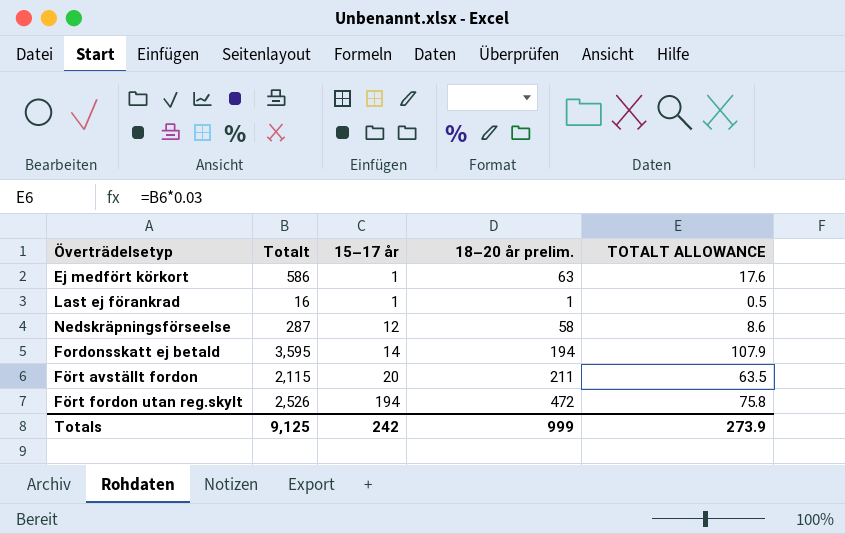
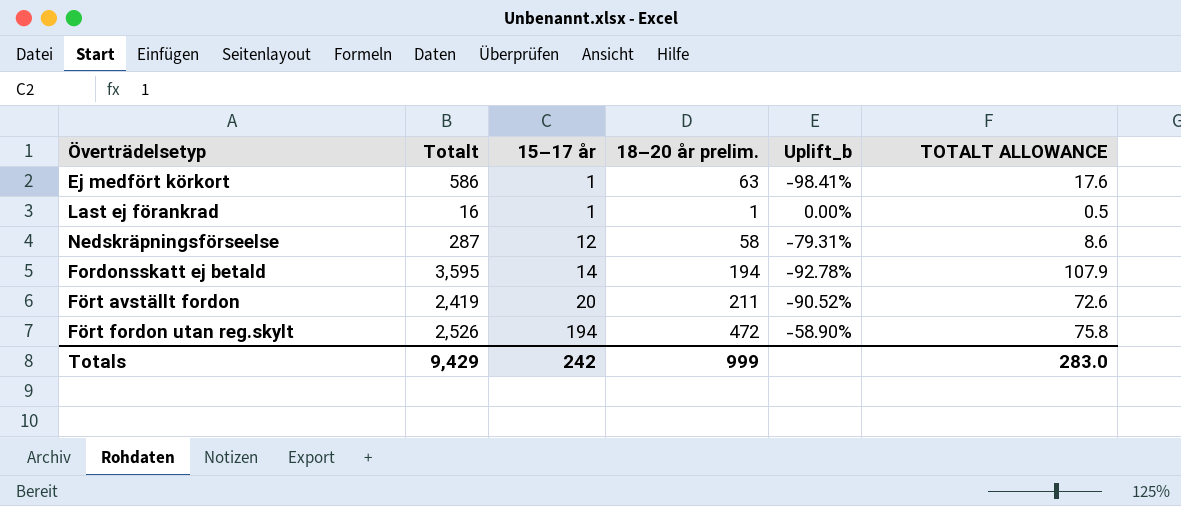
column Uplift_b | formula: none -> ([15–17 år] - [18–20 år prelim.]) / [18–20 år prelim.]
Fört avställt fordon | Totalt: 2,115 -> 2,419
Fört avställt fordon | TOTALT ALLOWANCE: 63.5 -> 72.6
Totals | Totalt: 9,125 -> 9,429
Totals | TOTALT ALLOWANCE: 273.9 -> 283.0

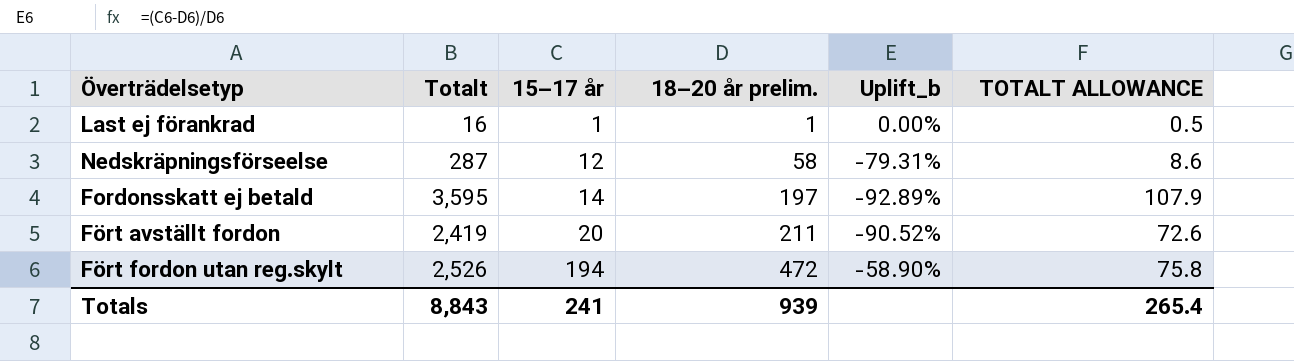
row Ej medfört körkort: 586 | 1 | 63 | -98.41% | 17.6 -> none
Fordonsskatt ej betald | 18–20 år prelim.: 194 -> 197
Fordonsskatt ej betald | Uplift_b: -92.78% -> -92.89%
Totals | Totalt: 9,429 -> 8,843
Totals | 15–17 år: 242 -> 241
Totals | 18–20 år prelim.: 999 -> 939
Totals | TOTALT ALLOWANCE: 283.0 -> 265.4

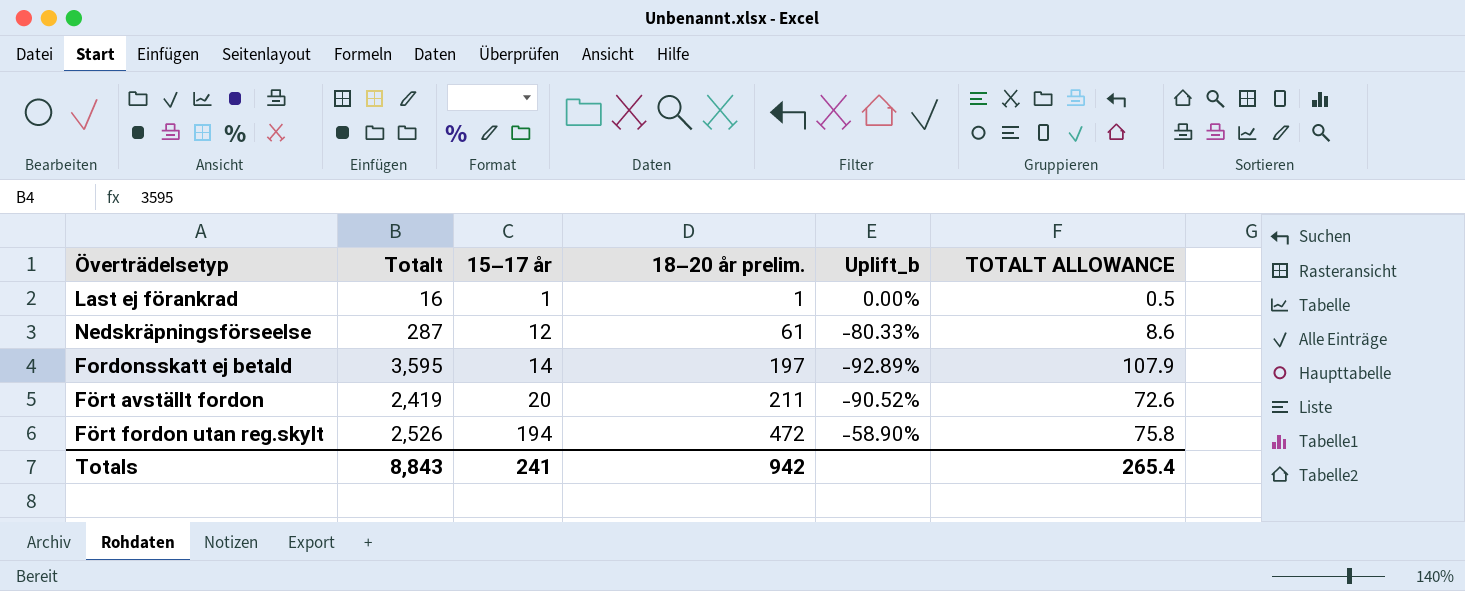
Nedskräpningsförseelse | 18–20 år prelim.: 58 -> 61
Nedskräpningsförseelse | Uplift_b: -79.31% -> -80.33%
Totals | 18–20 år prelim.: 939 -> 942

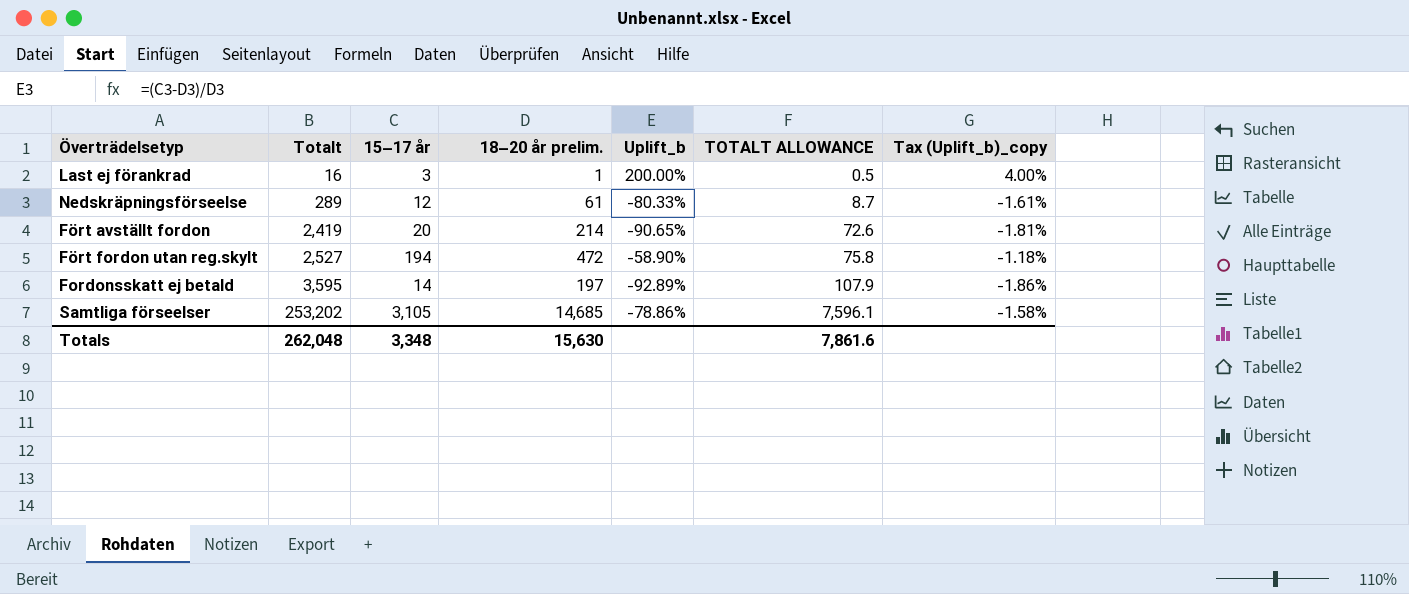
row order: 15–17 år ascending -> Totalt ascending
column Tax (Uplift_b)_copy | formula: none -> [Uplift_b] * 0.02
Last ej förankrad | 15–17 år: 1 -> 3
Last ej förankrad | Uplift_b: 0.00% -> 200.00%
Nedskräpningsförseelse | Totalt: 287 -> 289
Nedskräpningsförseelse | TOTALT ALLOWANCE: 8.6 -> 8.7
Fört avställt fordon | 18–20 år prelim.: 211 -> 214
Fört avställt fordon | Uplift_b: -90.52% -> -90.65%
Fört fordon utan reg.skylt | Totalt: 2,526 -> 2,527
row Samtliga förseelser: none -> 253,202 | 3,105 | 14,685 | -78.86% | 7,596.1 | -1.58%
Totals | Totalt: 8,843 -> 262,048
Totals | 15–17 år: 241 -> 3,348
Totals | 18–20 år prelim.: 942 -> 15,630
Totals | TOTALT ALLOWANCE: 265.4 -> 7,861.6

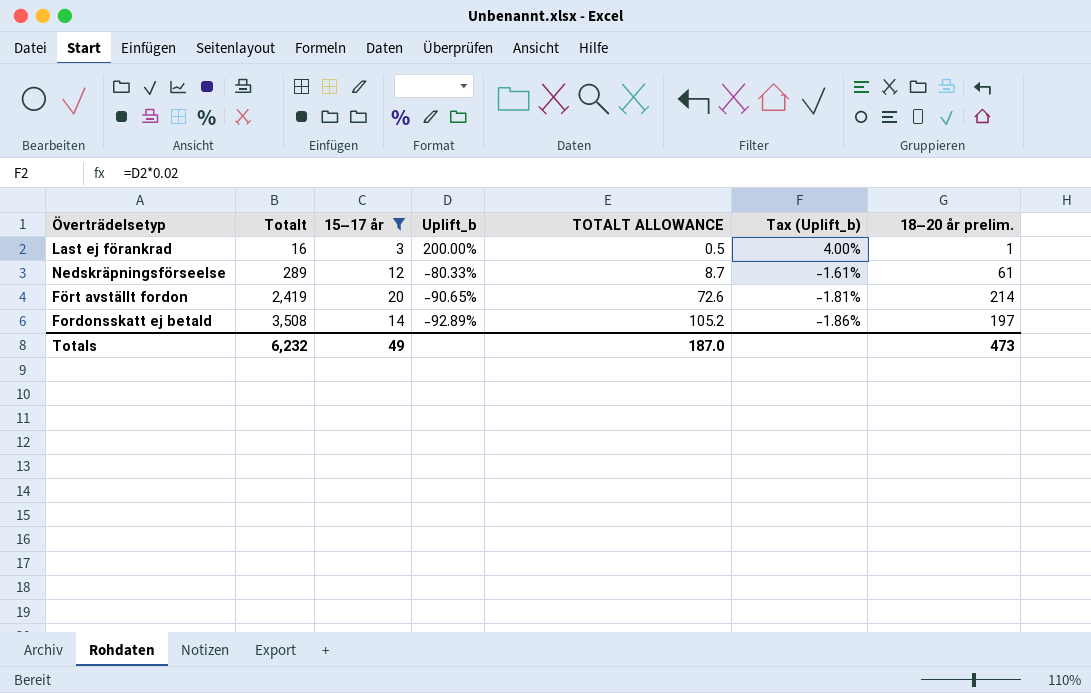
filter: none -> 15–17 år <= 20
column name: Tax (Uplift_b)_copy -> Tax (Uplift_b)
column 18–20 år prelim. | position: 4 -> 7
Fordonsskatt ej betald | Totalt: 3,595 -> 3,508
Fordonsskatt ej betald | TOTALT ALLOWANCE: 107.9 -> 105.2
Totals | Totalt: 262,048 -> 6,232
Totals | 15–17 år: 3,348 -> 49
Totals | TOTALT ALLOWANCE: 7,861.6 -> 187.0
Totals | 18–20 år prelim.: 15,630 -> 473

